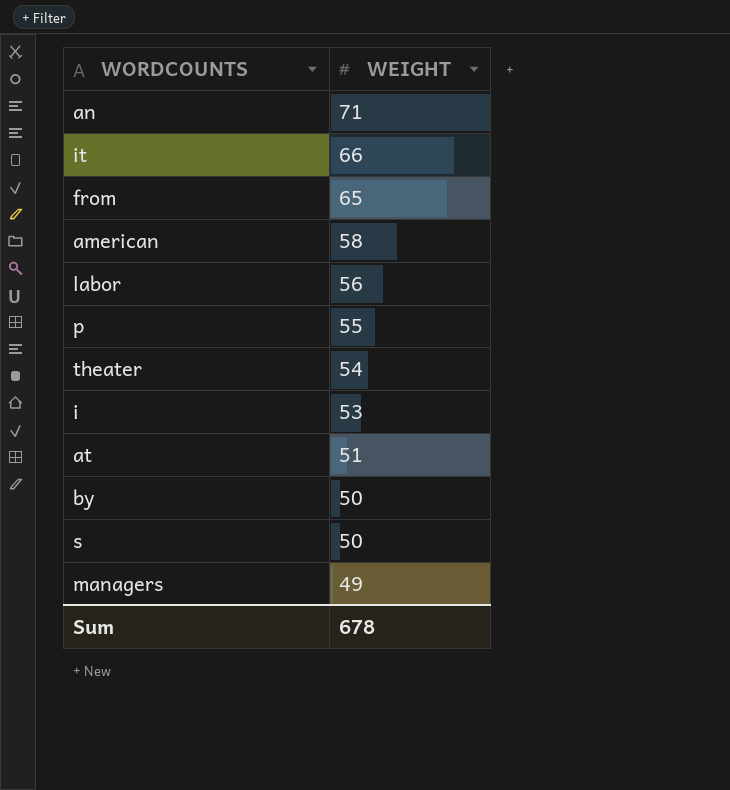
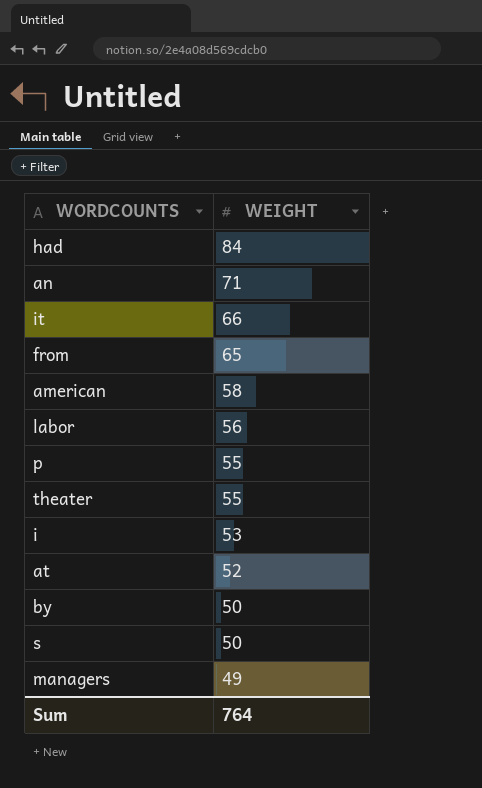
row had: none -> 84
theater | WEIGHT: 54 -> 55
at | WEIGHT: 51 -> 52
Sum | WEIGHT: 678 -> 764

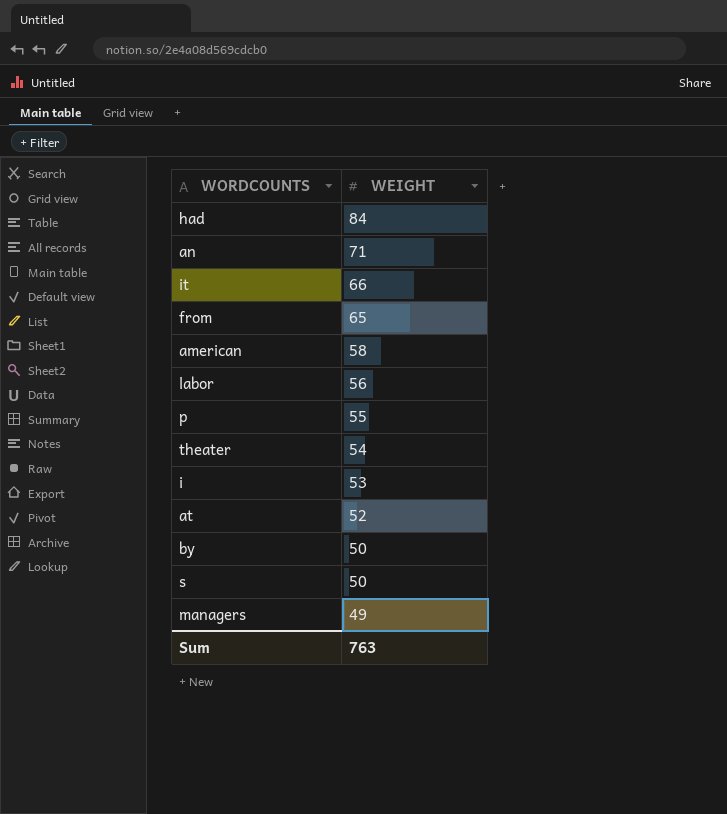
theater | WEIGHT: 55 -> 54
Sum | WEIGHT: 764 -> 763

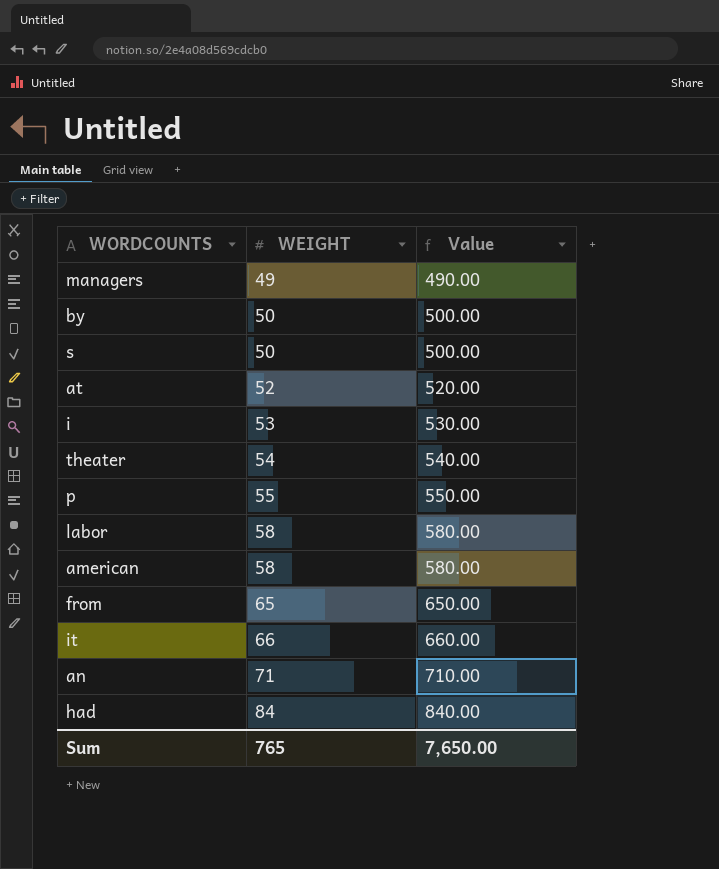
row order: WEIGHT descending -> WEIGHT ascending
column Value | formula: none -> [WEIGHT] * 10
labor | WEIGHT: 56 -> 58
Sum | WEIGHT: 763 -> 765

